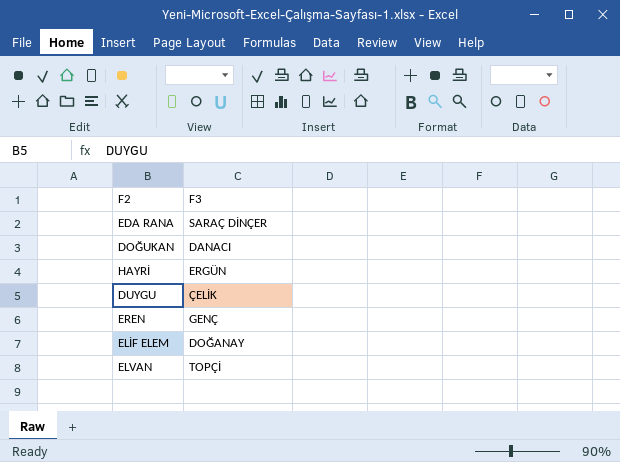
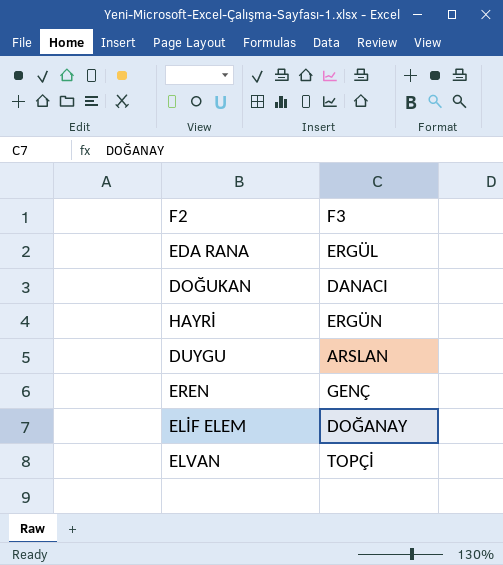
EDA RANA | F3: SARAÇ DİNÇER -> ERGÜL
DUYGU | F3: ÇELİK -> ARSLAN

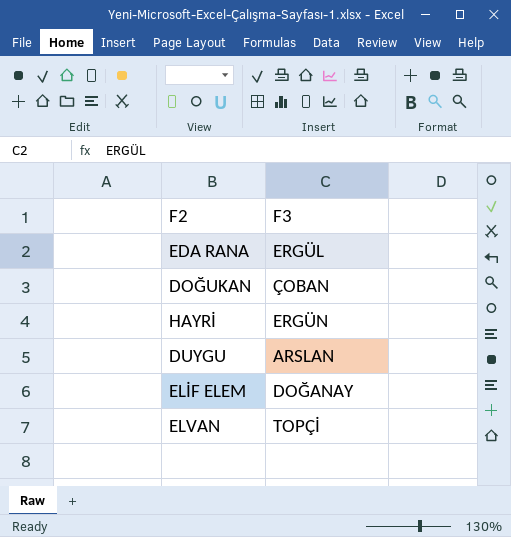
row EREN: GENÇ -> none
DOĞUKAN | F3: DANACI -> ÇOBAN

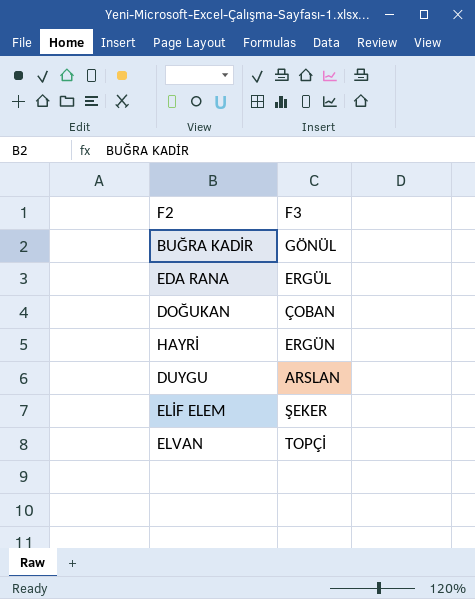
row BUĞRA KADİR: none -> GÖNÜL
ELİF ELEM | F3: DOĞANAY -> ŞEKER

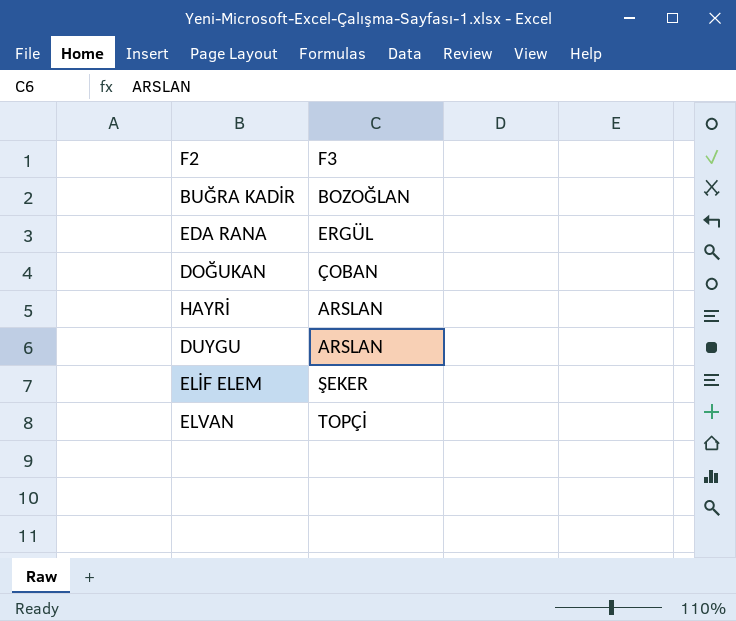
BUĞRA KADİR | F3: GÖNÜL -> BOZOĞLAN
HAYRİ | F3: ERGÜN -> ARSLAN

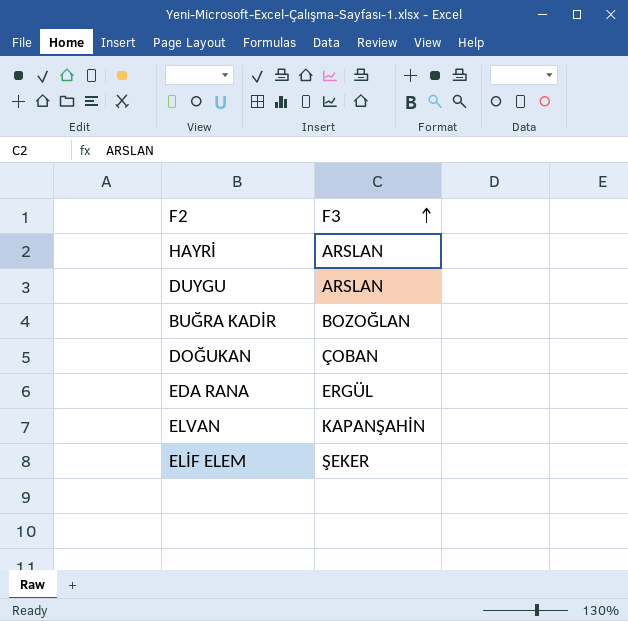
row order: none -> F3 ascending
ELVAN | F3: TOPÇİ -> KAPANŞAHİN

